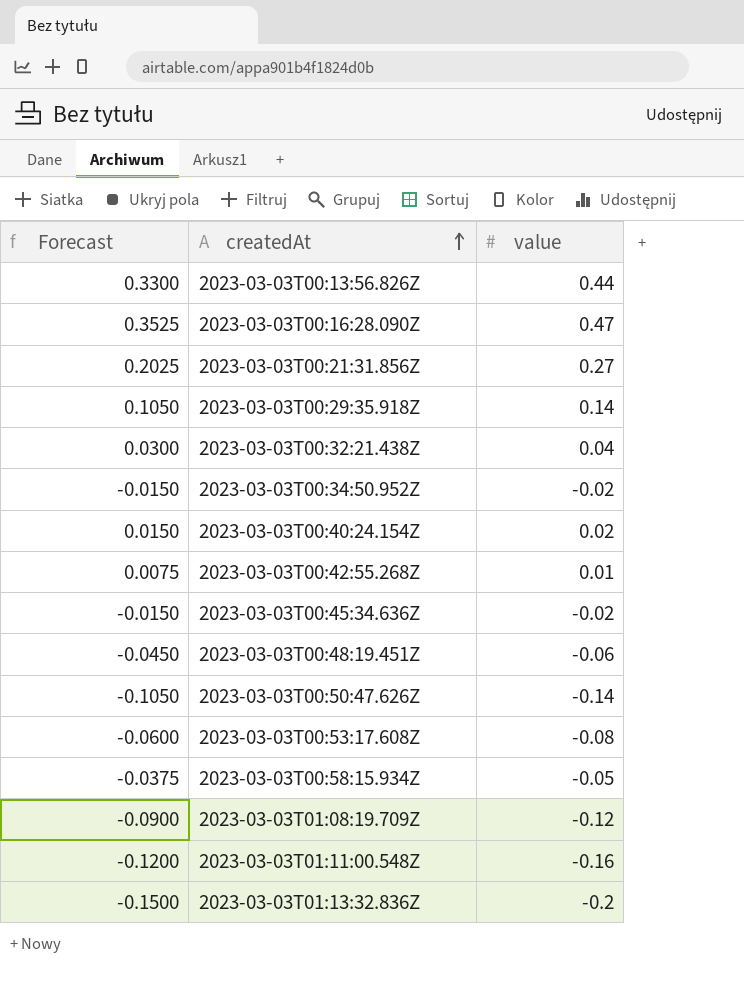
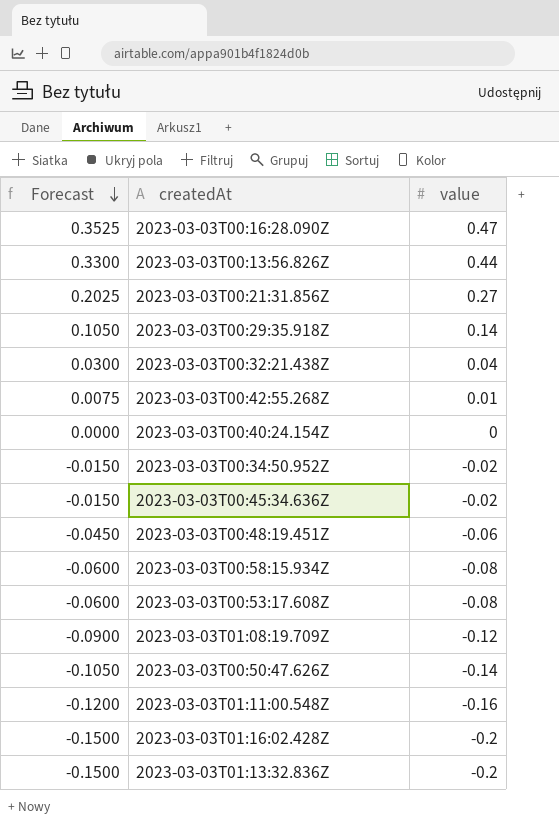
row order: createdAt ascending -> Forecast descending
2023-03-03T00:40:24.154Z | Forecast: 0.0150 -> 0.0000
2023-03-03T00:40:24.154Z | value: 0.02 -> 0
2023-03-03T00:58:15.934Z | Forecast: -0.0375 -> -0.0600
2023-03-03T00:58:15.934Z | value: -0.05 -> -0.08
row 2023-03-03T01:16:02.428Z: none -> -0.1500 | -0.2

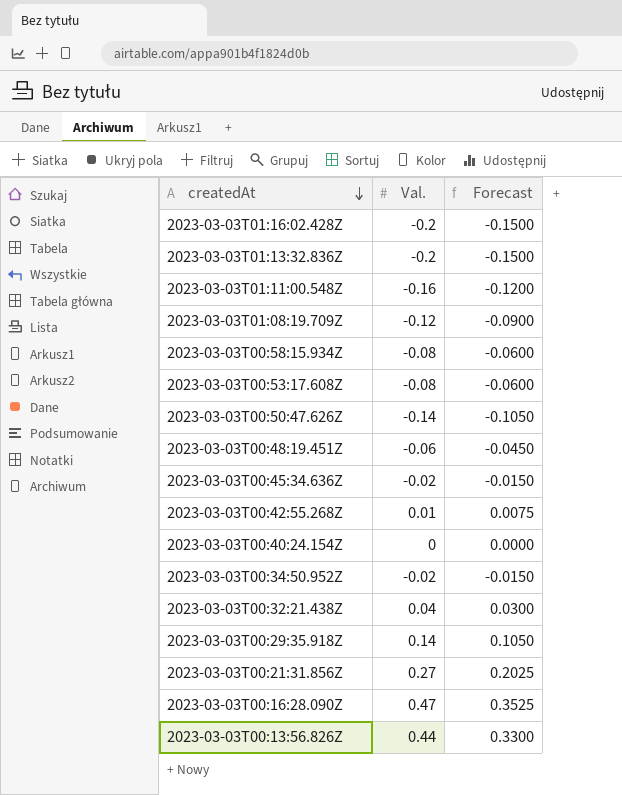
row order: Forecast descending -> createdAt descending
column name: value -> Val.
column Forecast | position: 1 -> 3

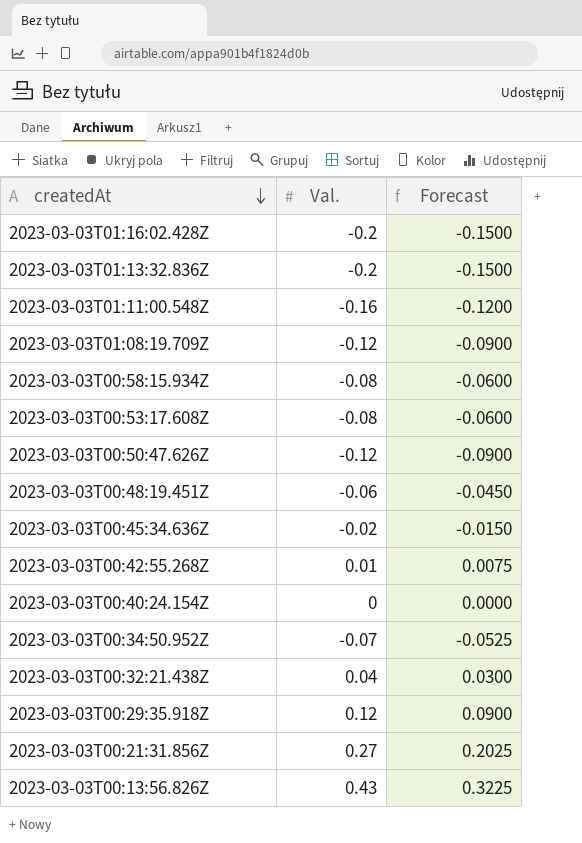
row 2023-03-03T00:16:28.090Z: 0.47 | 0.3525 -> none
2023-03-03T00:50:47.626Z | Val.: -0.14 -> -0.12
2023-03-03T00:50:47.626Z | Forecast: -0.1050 -> -0.0900
2023-03-03T00:34:50.952Z | Val.: -0.02 -> -0.07
2023-03-03T00:34:50.952Z | Forecast: -0.0150 -> -0.0525
2023-03-03T00:29:35.918Z | Val.: 0.14 -> 0.12
2023-03-03T00:29:35.918Z | Forecast: 0.1050 -> 0.0900
2023-03-03T00:13:56.826Z | Val.: 0.44 -> 0.43
2023-03-03T00:13:56.826Z | Forecast: 0.3300 -> 0.3225

